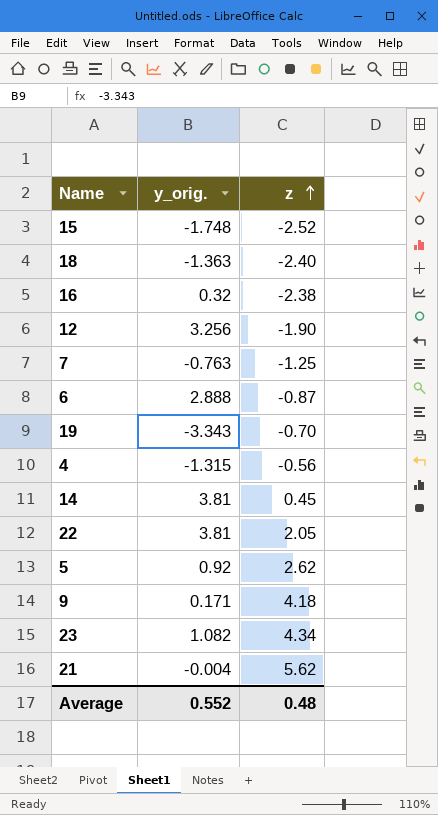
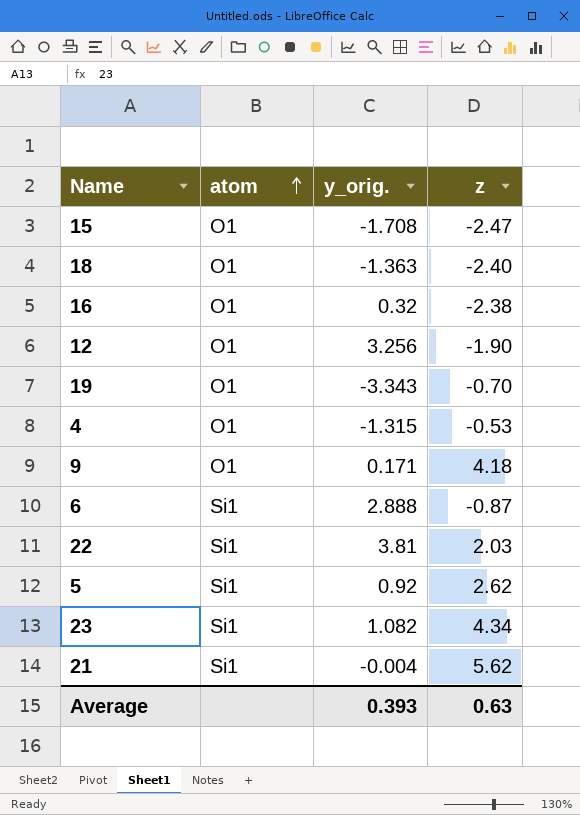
row order: z ascending -> atom ascending
column atom | position: none -> 2
row 7: -0.763 | -1.25 -> none
row 14: 3.81 | 0.45 -> none
15 | y_orig.: -1.748 -> -1.708
15 | z: -2.52 -> -2.47
4 | z: -0.56 -> -0.53
22 | z: 2.05 -> 2.03
Average | y_orig.: 0.552 -> 0.393
Average | z: 0.48 -> 0.63

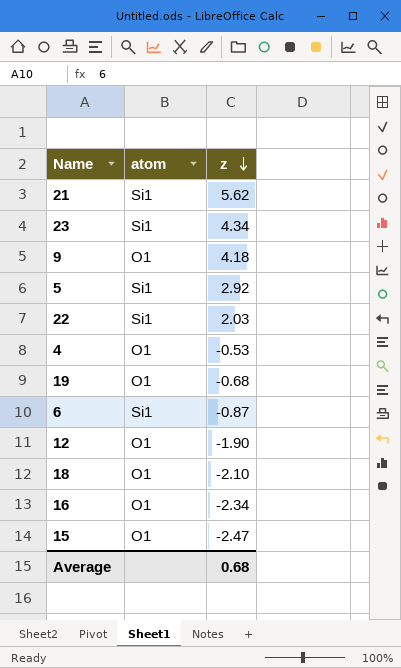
row order: atom ascending -> z descending
column y_orig. | position: 3 -> none
5 | z: 2.62 -> 2.92
19 | z: -0.70 -> -0.68
18 | z: -2.40 -> -2.10
16 | z: -2.38 -> -2.34
Average | z: 0.63 -> 0.68

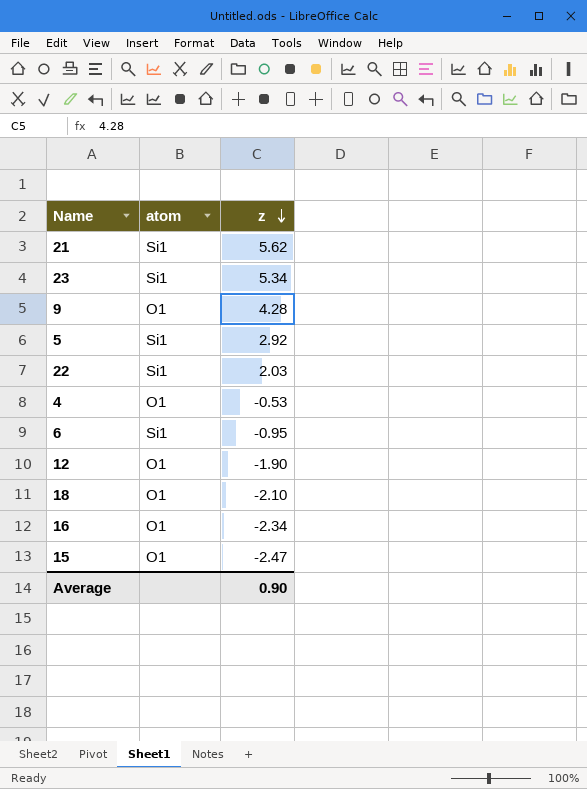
row 19: O1 | -0.68 -> none
23 | z: 4.34 -> 5.34
9 | z: 4.18 -> 4.28
6 | z: -0.87 -> -0.95
Average | z: 0.68 -> 0.90

